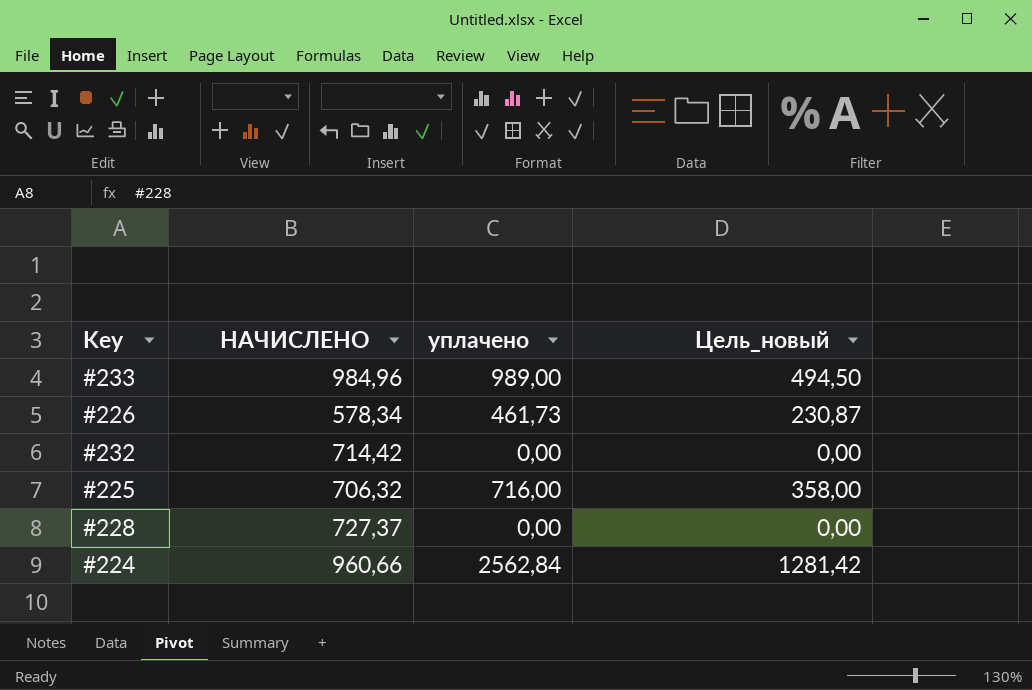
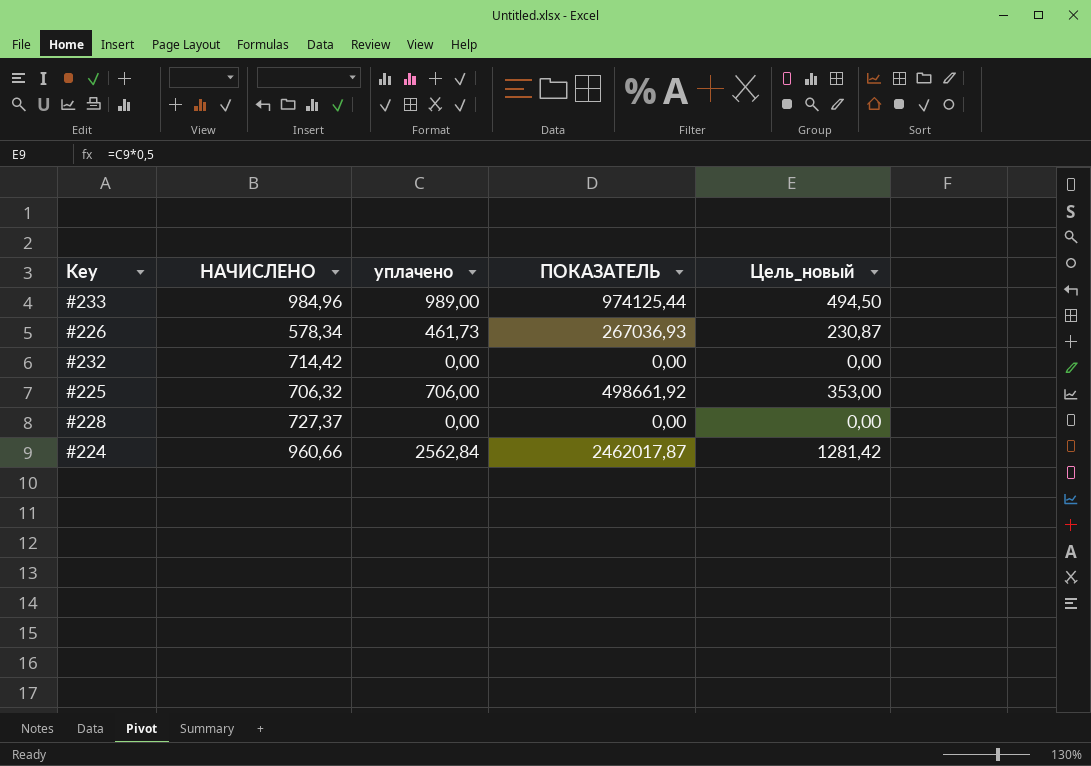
column ПОКАЗАТЕЛЬ | formula: none -> [НАЧИСЛЕНО] * [уплачено]
#225 | уплачено: 716,00 -> 706,00
#225 | Цель_новый: 358,00 -> 353,00

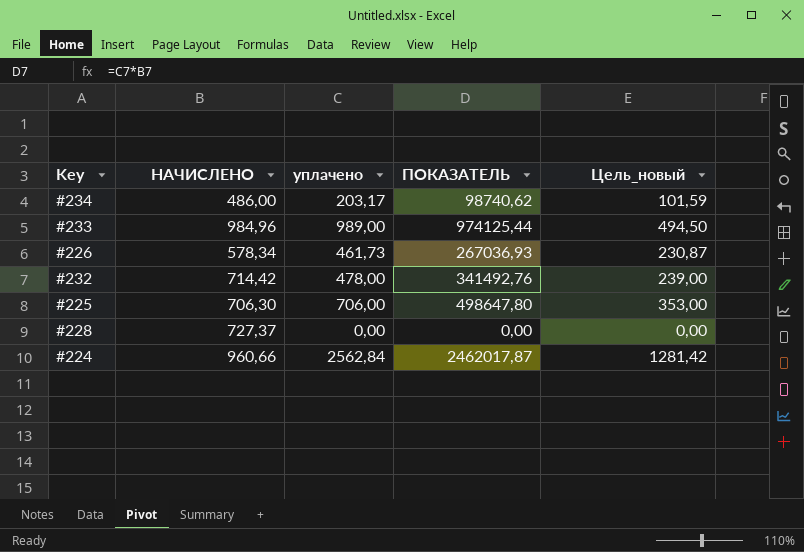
row #234: none -> 486,00 | 203,17 | 98740,62 | 101,59
#232 | уплачено: 0,00 -> 478,00
#232 | ПОКАЗАТЕЛЬ: 0,00 -> 341492,76
#232 | Цель_новый: 0,00 -> 239,00
#225 | НАЧИСЛЕНО: 706,32 -> 706,30
#225 | ПОКАЗАТЕЛЬ: 498661,92 -> 498647,80

